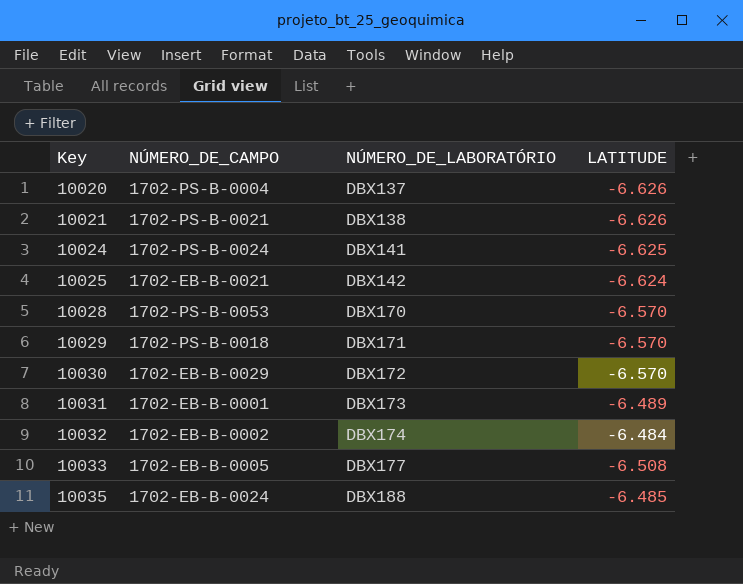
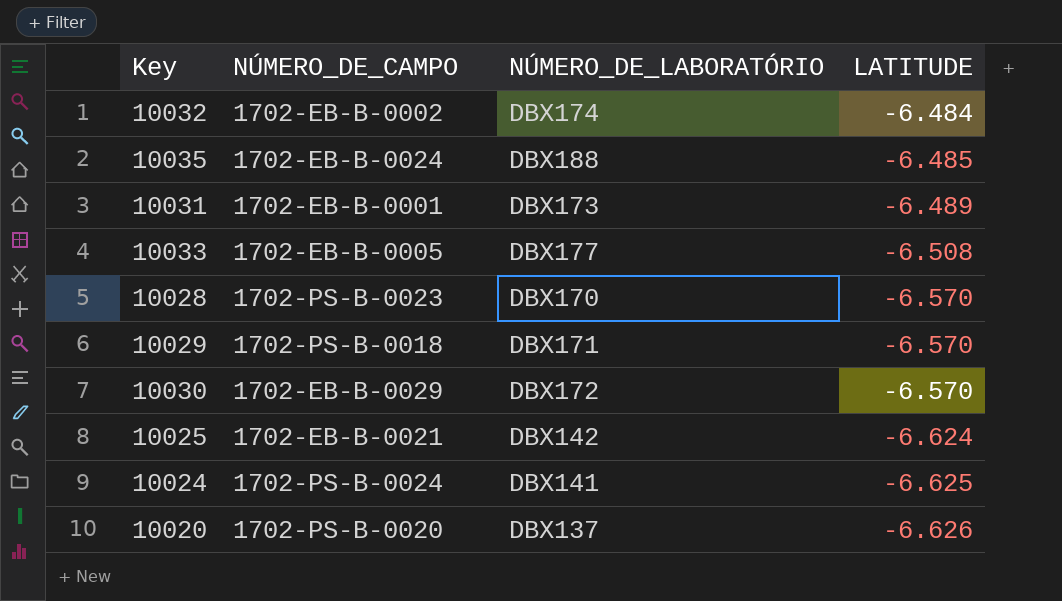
row order: Key ascending -> LATITUDE descending
row 10021: 1702-PS-B-0021 | DBX138 | -6.626 -> none
10028 | NÚMERO_DE_CAMPO: 1702-PS-B-0053 -> 1702-PS-B-0023
10020 | NÚMERO_DE_CAMPO: 1702-PS-B-0004 -> 1702-PS-B-0020

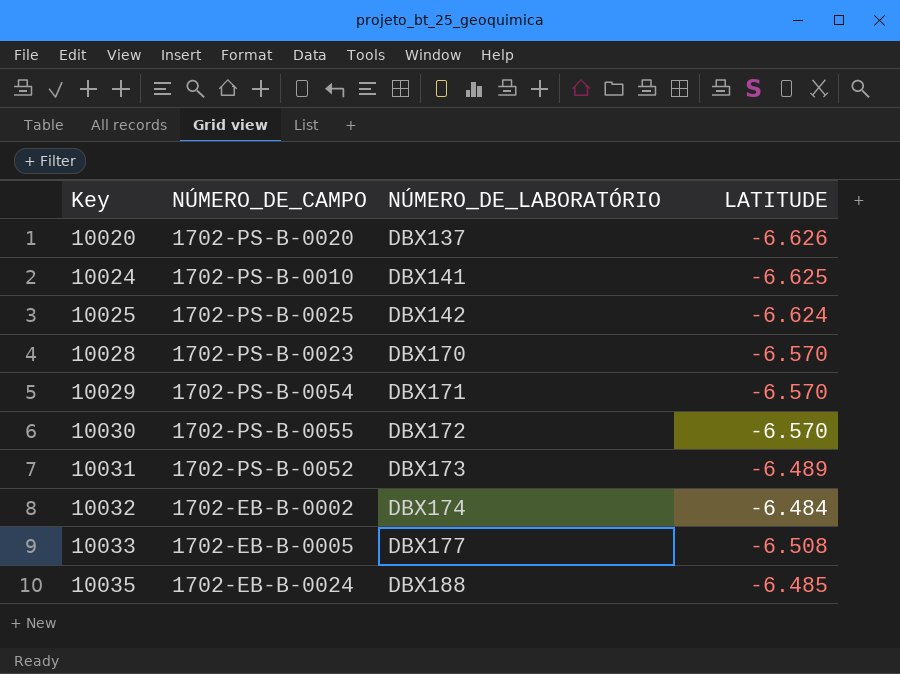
row order: LATITUDE descending -> Key ascending
10024 | NÚMERO_DE_CAMPO: 1702-PS-B-0024 -> 1702-PS-B-0010
10025 | NÚMERO_DE_CAMPO: 1702-EB-B-0021 -> 1702-PS-B-0025
10029 | NÚMERO_DE_CAMPO: 1702-PS-B-0018 -> 1702-PS-B-0054
10030 | NÚMERO_DE_CAMPO: 1702-EB-B-0029 -> 1702-PS-B-0055
10031 | NÚMERO_DE_CAMPO: 1702-EB-B-0001 -> 1702-PS-B-0052

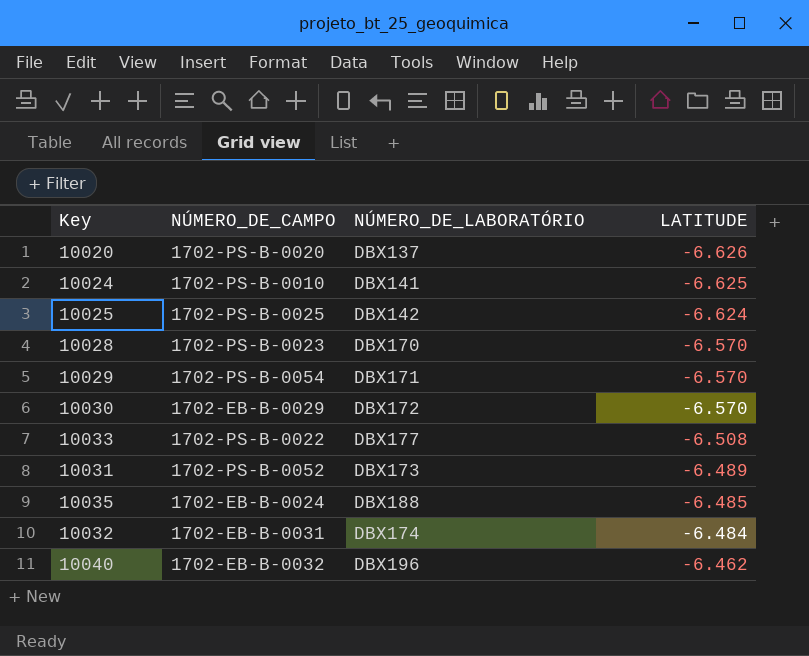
row order: Key ascending -> LATITUDE ascending
10030 | NÚMERO_DE_CAMPO: 1702-PS-B-0055 -> 1702-EB-B-0029
10033 | NÚMERO_DE_CAMPO: 1702-EB-B-0005 -> 1702-PS-B-0022
10032 | NÚMERO_DE_CAMPO: 1702-EB-B-0002 -> 1702-EB-B-0031
row 10040: none -> 1702-EB-B-0032 | DBX196 | -6.462

